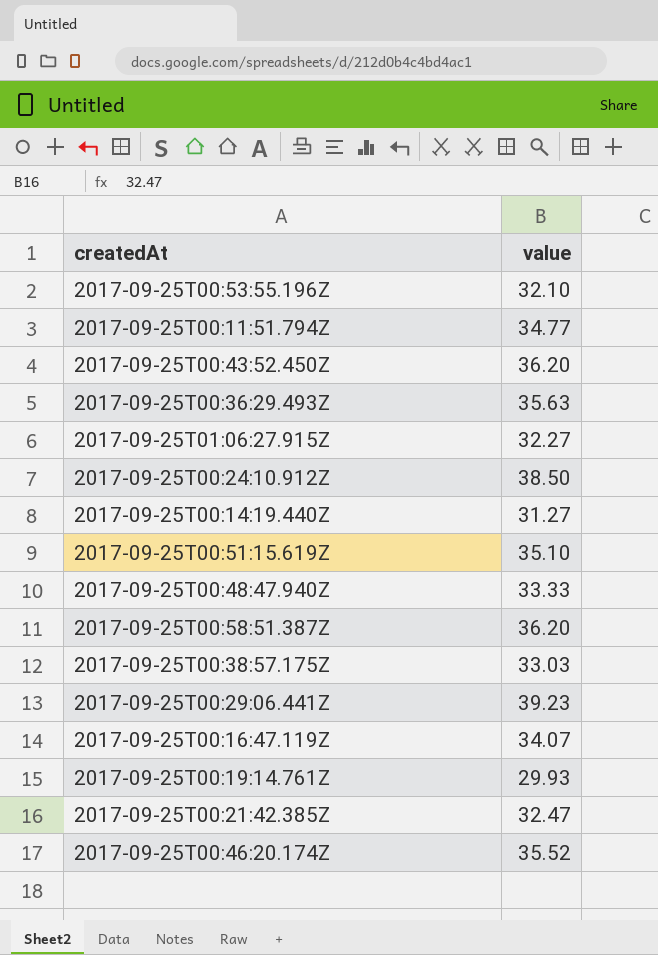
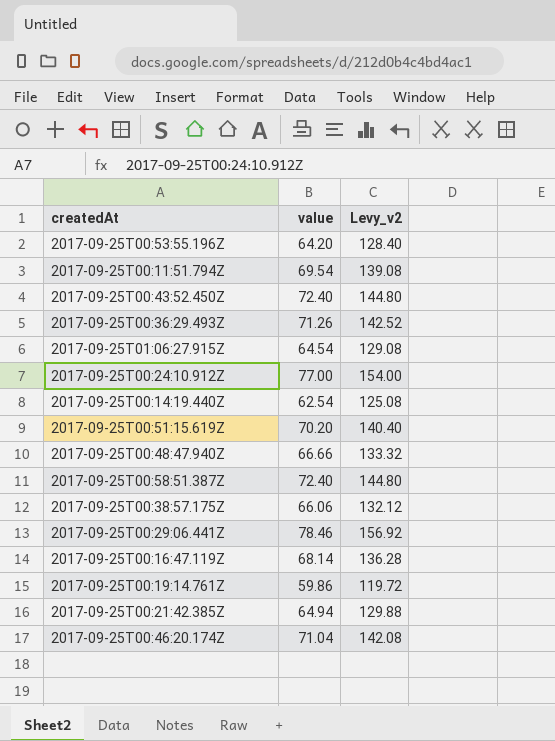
column Levy_v2 | formula: none -> [value] * 2
2017-09-25T00:53:55.196Z | value: 32.10 -> 64.20
2017-09-25T00:11:51.794Z | value: 34.77 -> 69.54
2017-09-25T00:43:52.450Z | value: 36.20 -> 72.40
2017-09-25T00:36:29.493Z | value: 35.63 -> 71.26
2017-09-25T01:06:27.915Z | value: 32.27 -> 64.54
2017-09-25T00:24:10.912Z | value: 38.50 -> 77.00
2017-09-25T00:14:19.440Z | value: 31.27 -> 62.54
2017-09-25T00:51:15.619Z | value: 35.10 -> 70.20
2017-09-25T00:48:47.940Z | value: 33.33 -> 66.66
2017-09-25T00:58:51.387Z | value: 36.20 -> 72.40
2017-09-25T00:38:57.175Z | value: 33.03 -> 66.06
2017-09-25T00:29:06.441Z | value: 39.23 -> 78.46
2017-09-25T00:16:47.119Z | value: 34.07 -> 68.14
2017-09-25T00:19:14.761Z | value: 29.93 -> 59.86
2017-09-25T00:21:42.385Z | value: 32.47 -> 64.94
2017-09-25T00:46:20.174Z | value: 35.52 -> 71.04

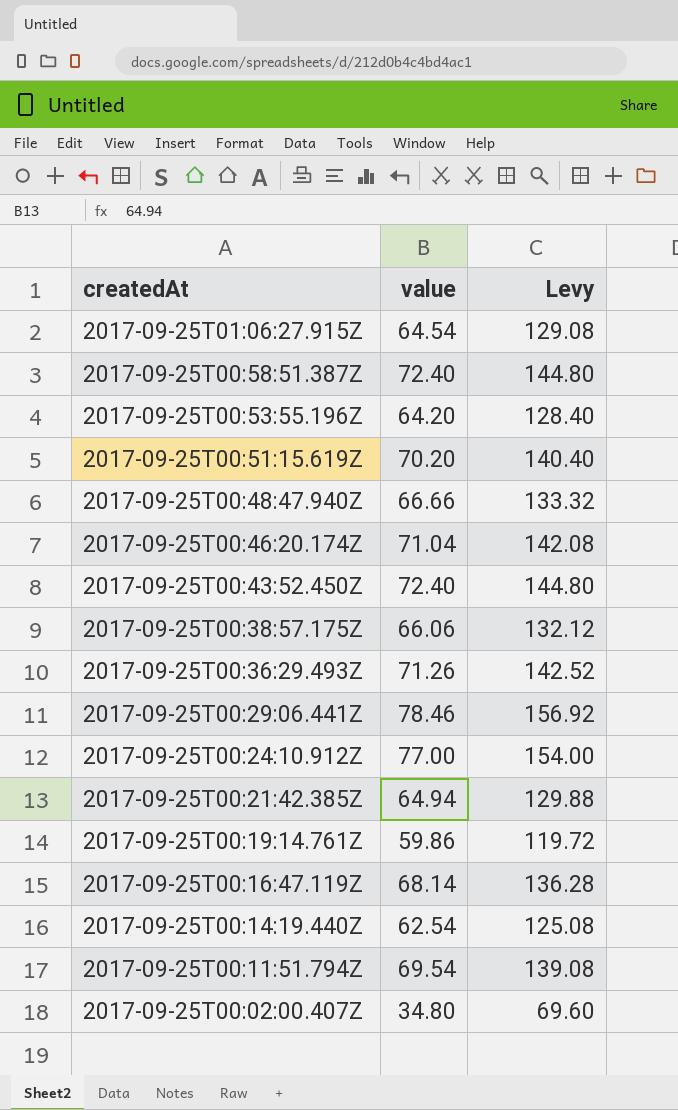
row order: none -> createdAt descending
column name: Levy_v2 -> Levy
row 2017-09-25T00:02:00.407Z: none -> 34.80 | 69.60

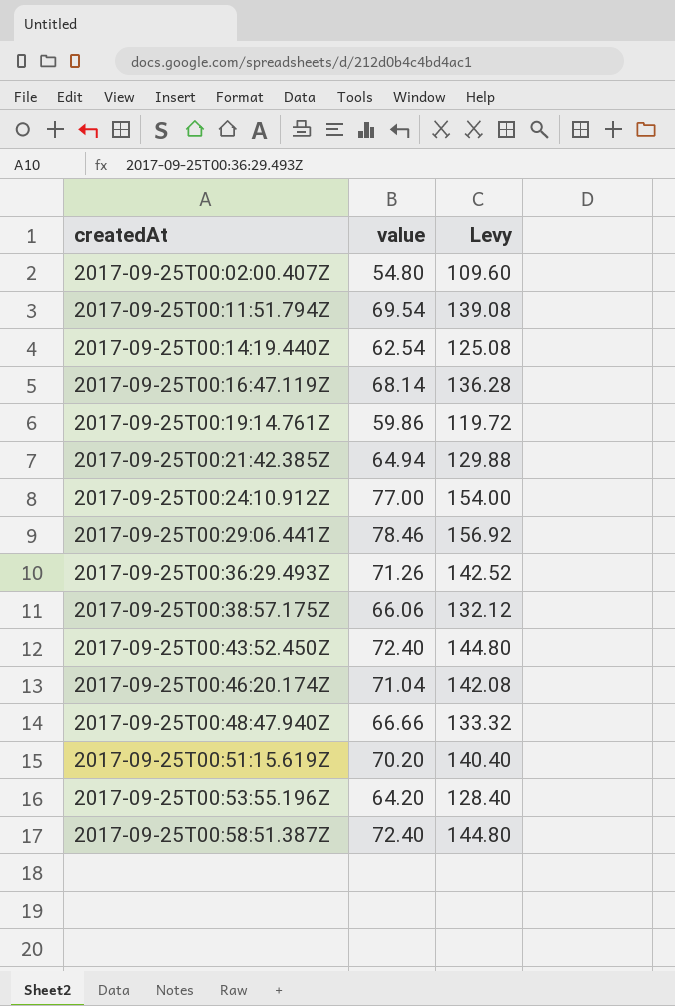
row order: createdAt descending -> createdAt ascending
row 2017-09-25T01:06:27.915Z: 64.54 | 129.08 -> none
2017-09-25T00:02:00.407Z | value: 34.80 -> 54.80
2017-09-25T00:02:00.407Z | Levy: 69.60 -> 109.60

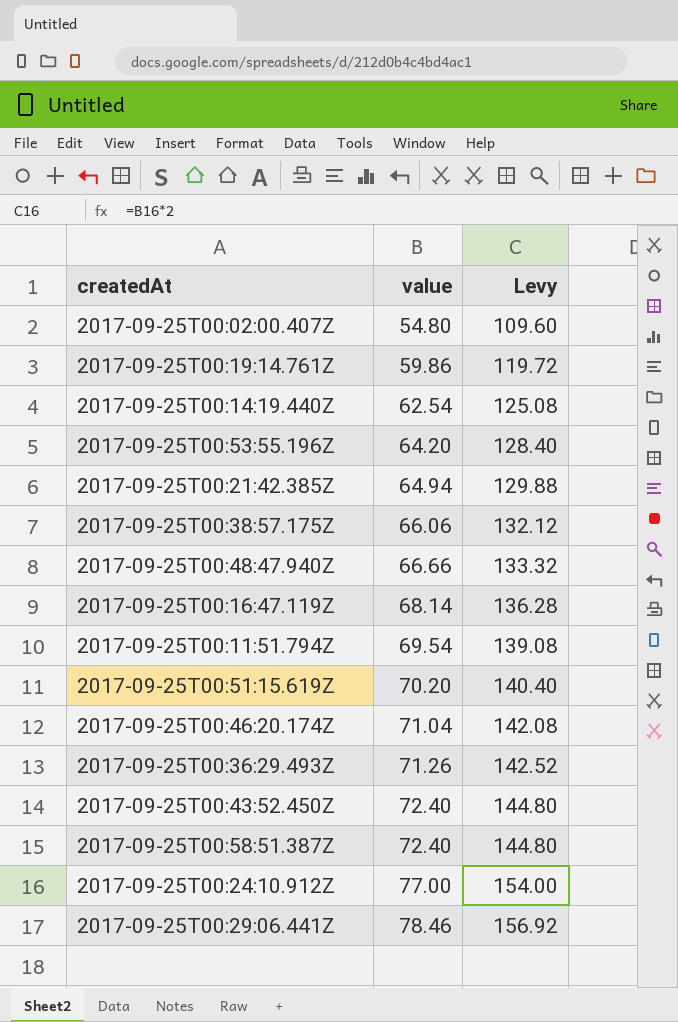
row order: createdAt ascending -> value ascending

